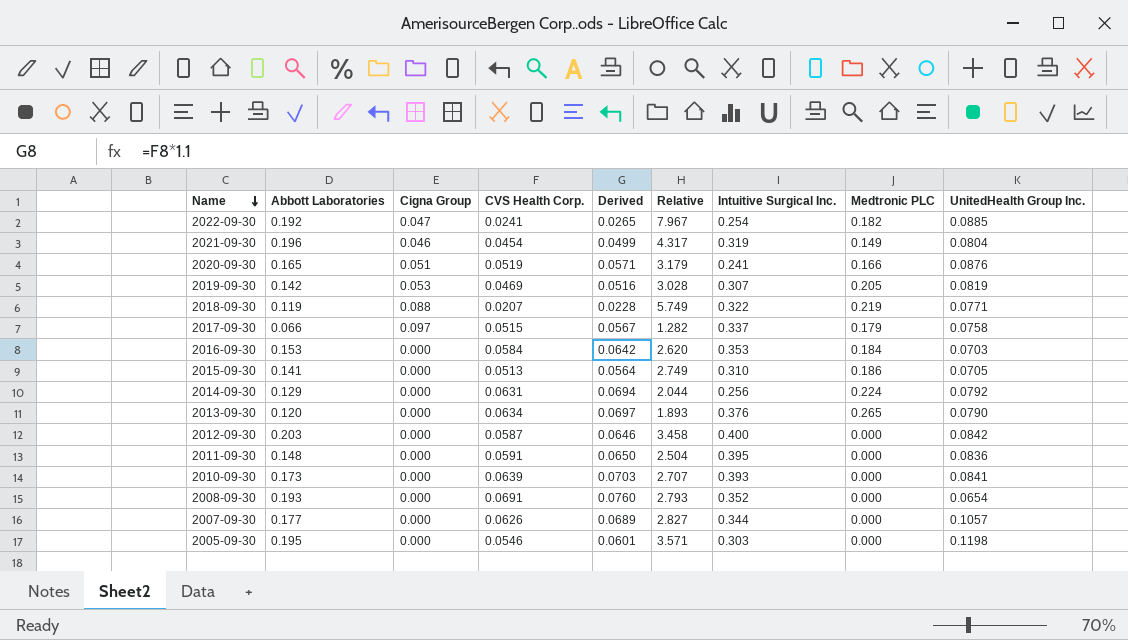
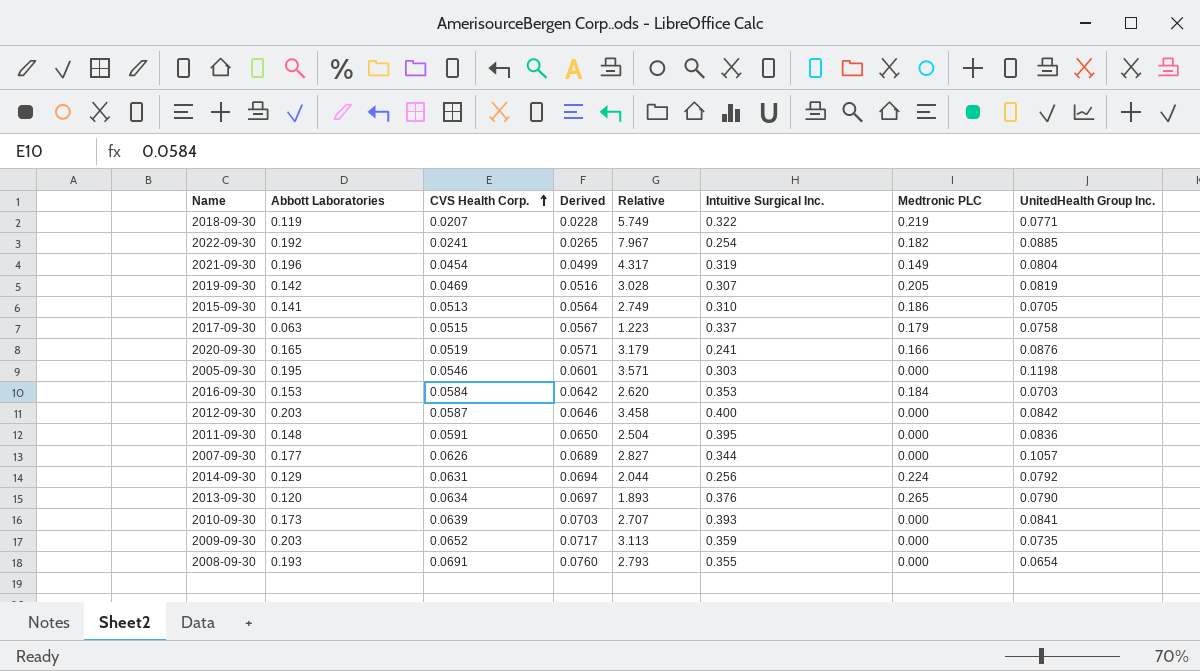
row order: Name descending -> CVS Health Corp. ascending
column Cigna Group | position: 3 -> none
2017-09-30 | Abbott Laboratories: 0.066 -> 0.063
2017-09-30 | Relative: 1.282 -> 1.223
row 2009-09-30: none -> 0.203 | 0.0652 | 0.0717 | 3.113 | 0.359 | 0.000 | 0.0735
2008-09-30 | Intuitive Surgical Inc.: 0.352 -> 0.355

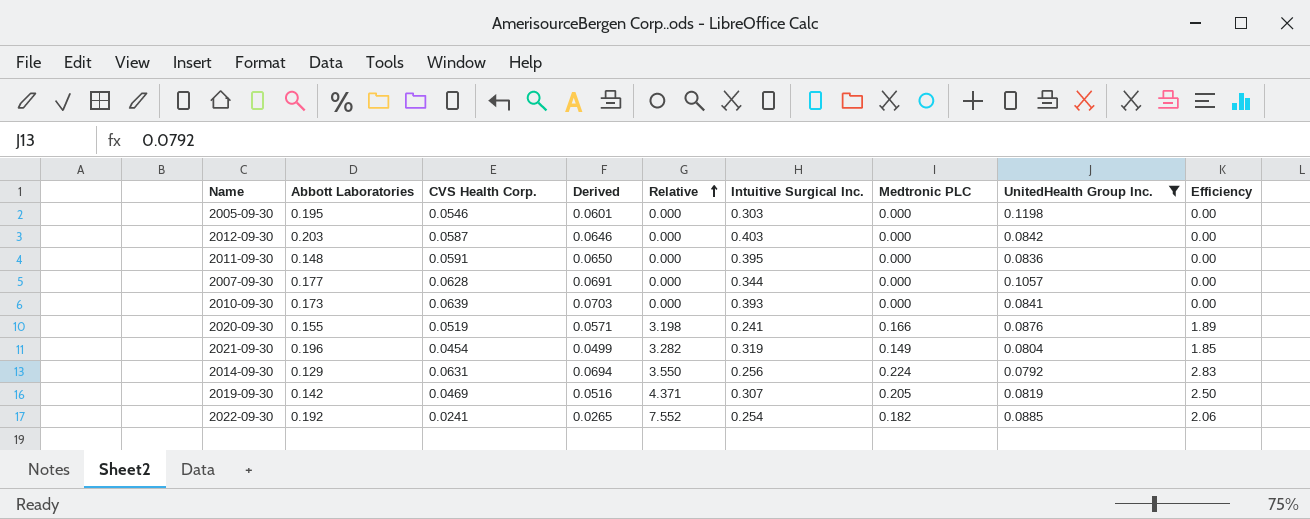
filter: none -> UnitedHealth Group Inc. >= 0.0792
row order: CVS Health Corp. ascending -> Relative ascending
column Relative | formula: [Abbott Laboratories] / [CVS Health Corp.] -> [Medtronic PLC] / [CVS Health Corp.]
column Efficiency | formula: none -> [Medtronic PLC] / [UnitedHealth Group Inc.]
2012-09-30 | Intuitive Surgical Inc.: 0.400 -> 0.403
2007-09-30 | CVS Health Corp.: 0.0626 -> 0.0628
2007-09-30 | Derived: 0.0689 -> 0.0691
2020-09-30 | Abbott Laboratories: 0.165 -> 0.155

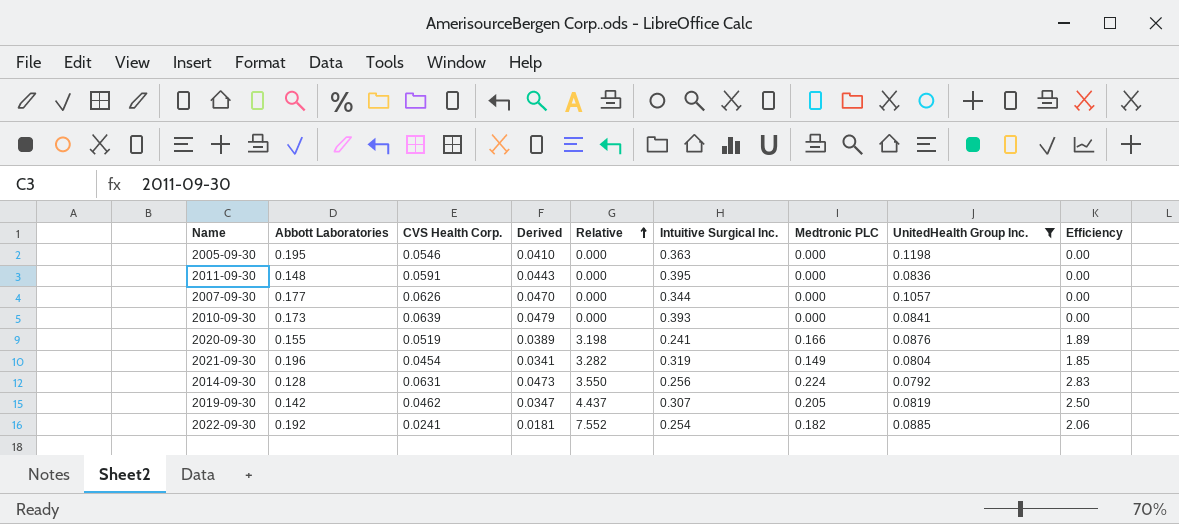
column Derived | formula: [CVS Health Corp.] * 1.1 -> [CVS Health Corp.] * 0.75
row 2012-09-30: 0.203 | 0.0587 | 0.0646 | 0.000 | 0.403 | 0.000 | 0.0842 | 0.00 -> none
2005-09-30 | Intuitive Surgical Inc.: 0.303 -> 0.363
2007-09-30 | CVS Health Corp.: 0.0628 -> 0.0626
2014-09-30 | Abbott Laboratories: 0.129 -> 0.128
2019-09-30 | CVS Health Corp.: 0.0469 -> 0.0462
2019-09-30 | Relative: 4.371 -> 4.437

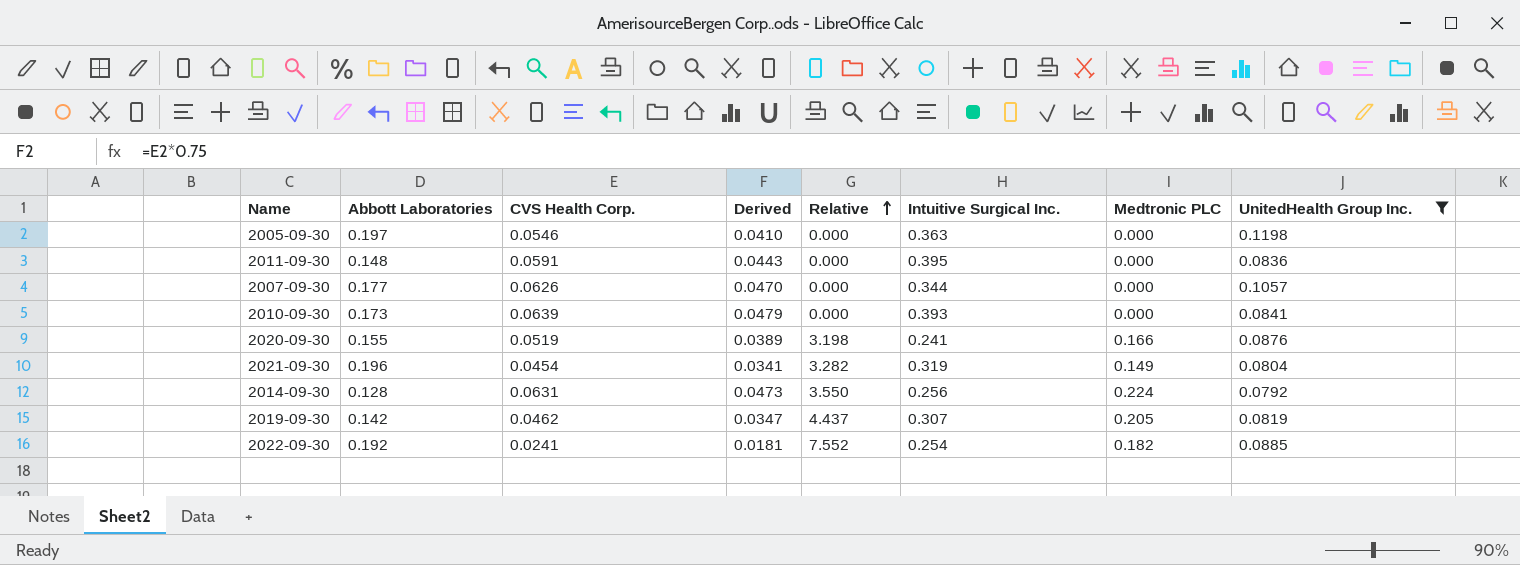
column Efficiency | formula: [Medtronic PLC] / [UnitedHealth Group Inc.] -> none
2005-09-30 | Abbott Laboratories: 0.195 -> 0.197

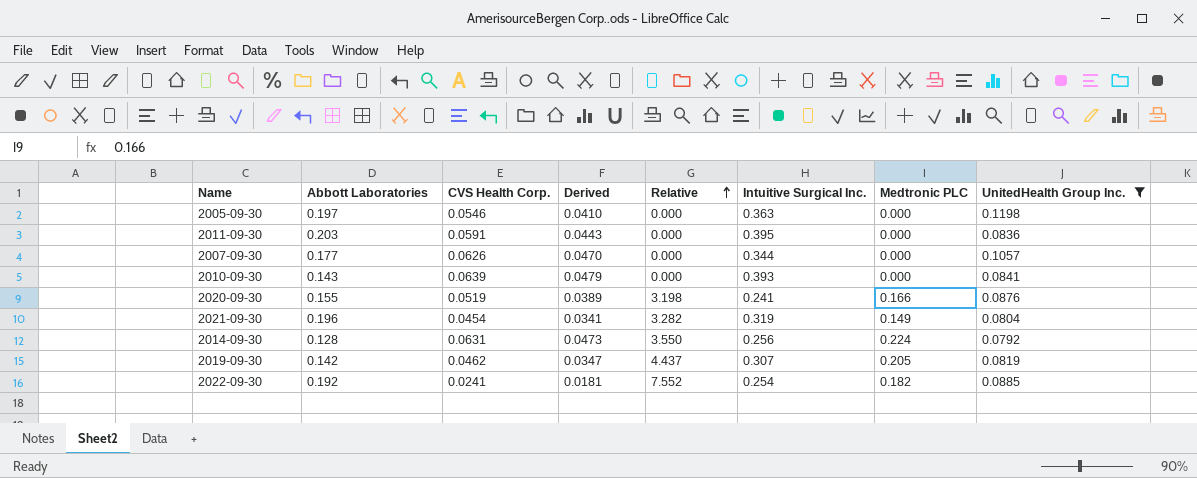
2011-09-30 | Abbott Laboratories: 0.148 -> 0.203
2010-09-30 | Abbott Laboratories: 0.173 -> 0.143

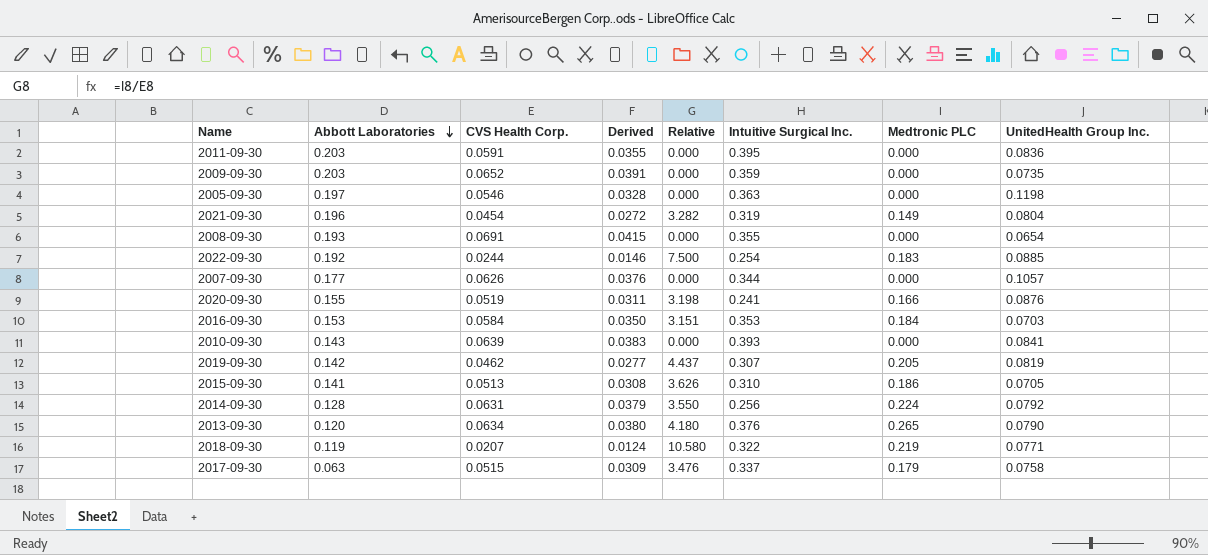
filter: UnitedHealth Group Inc. >= 0.0792 -> none
row order: Relative ascending -> Abbott Laboratories descending
column Derived | formula: [CVS Health Corp.] * 0.75 -> [CVS Health Corp.] * 0.6
2022-09-30 | CVS Health Corp.: 0.0241 -> 0.0244
2022-09-30 | Relative: 7.552 -> 7.500
2022-09-30 | Medtronic PLC: 0.182 -> 0.183

